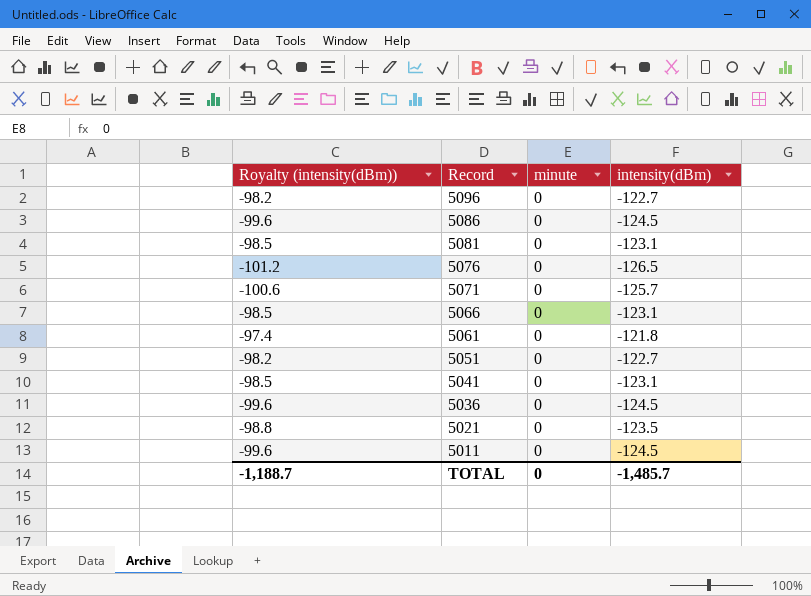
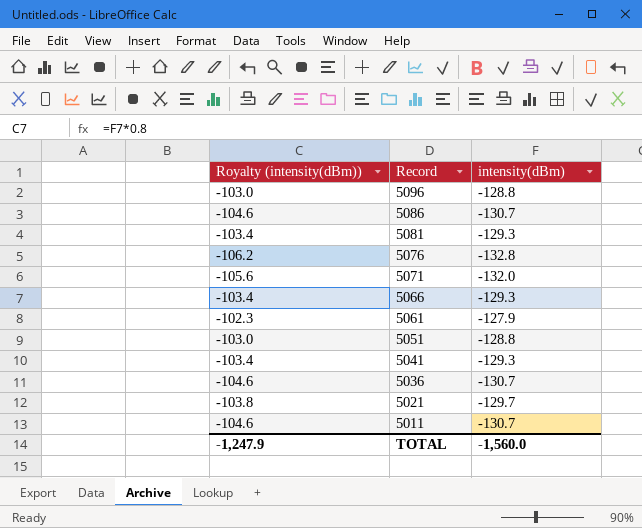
column minute | position: 3 -> none
5096 | Royalty (intensity(dBm)): -98.2 -> -103.0
5096 | intensity(dBm): -122.7 -> -128.8
5086 | Royalty (intensity(dBm)): -99.6 -> -104.6
5086 | intensity(dBm): -124.5 -> -130.7
5081 | Royalty (intensity(dBm)): -98.5 -> -103.4
5081 | intensity(dBm): -123.1 -> -129.3
5076 | Royalty (intensity(dBm)): -101.2 -> -106.2
5076 | intensity(dBm): -126.5 -> -132.8
5071 | Royalty (intensity(dBm)): -100.6 -> -105.6
5071 | intensity(dBm): -125.7 -> -132.0
5066 | Royalty (intensity(dBm)): -98.5 -> -103.4
5066 | intensity(dBm): -123.1 -> -129.3
5061 | Royalty (intensity(dBm)): -97.4 -> -102.3
5061 | intensity(dBm): -121.8 -> -127.9
5051 | Royalty (intensity(dBm)): -98.2 -> -103.0
5051 | intensity(dBm): -122.7 -> -128.8
5041 | Royalty (intensity(dBm)): -98.5 -> -103.4
5041 | intensity(dBm): -123.1 -> -129.3
5036 | Royalty (intensity(dBm)): -99.6 -> -104.6
5036 | intensity(dBm): -124.5 -> -130.7
5021 | Royalty (intensity(dBm)): -98.8 -> -103.8
5021 | intensity(dBm): -123.5 -> -129.7
5011 | Royalty (intensity(dBm)): -99.6 -> -104.6
5011 | intensity(dBm): -124.5 -> -130.7
TOTAL | Royalty (intensity(dBm)): -1,188.7 -> -1,247.9
TOTAL | intensity(dBm): -1,485.7 -> -1,560.0

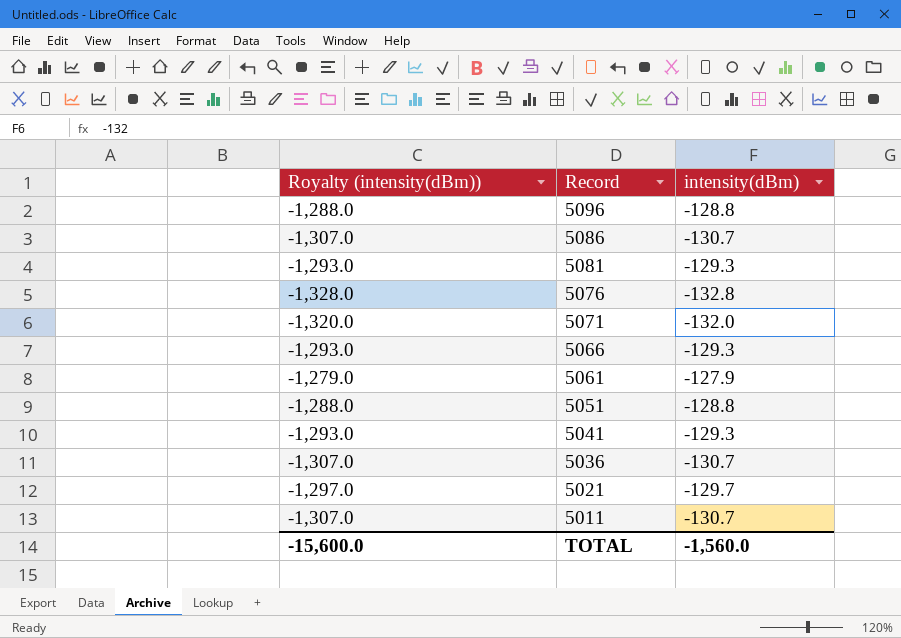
column Royalty (intensity(dBm)) | formula: [intensity(dBm)] * 0.8 -> [intensity(dBm)] * 10
TOTAL | Royalty (intensity(dBm)): -1,247.9 -> -15,600.0

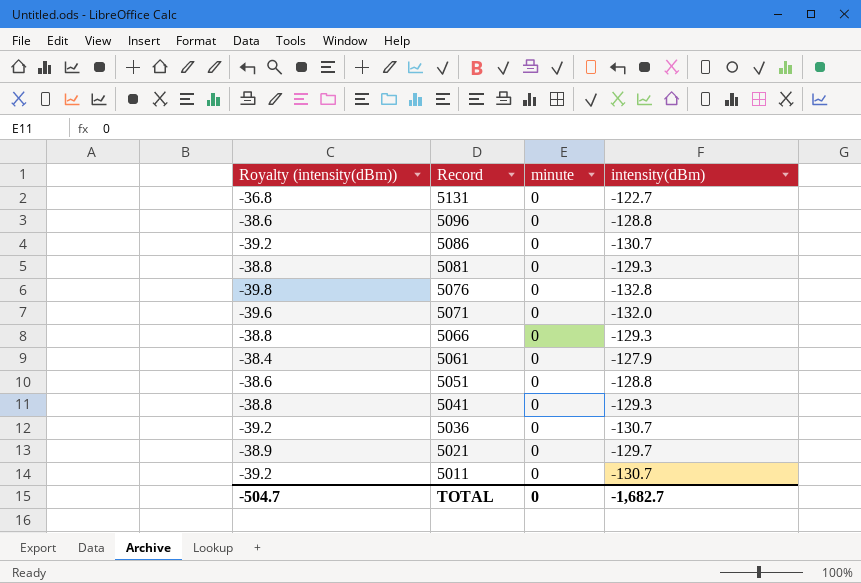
column Royalty (intensity(dBm)) | formula: [intensity(dBm)] * 10 -> [intensity(dBm)] * 0.3
column minute | position: none -> 3
row 5131: none -> -36.8 | 0 | -122.7
TOTAL | Royalty (intensity(dBm)): -15,600.0 -> -504.7
TOTAL | intensity(dBm): -1,560.0 -> -1,682.7

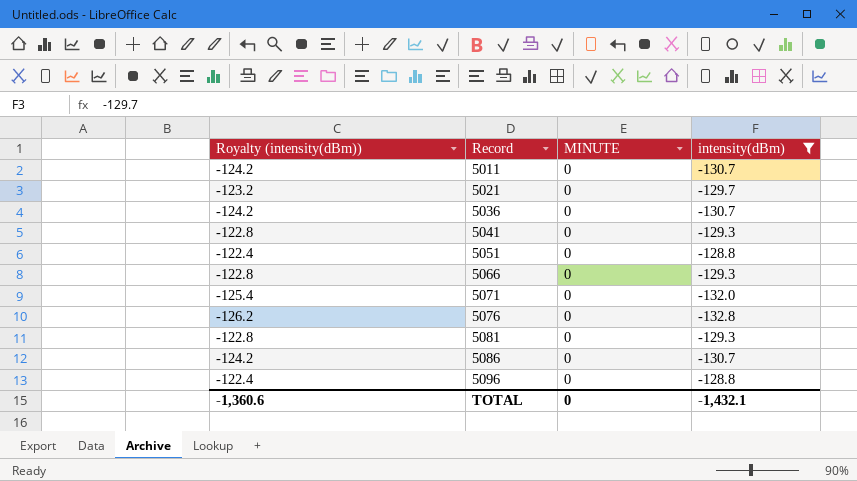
filter: none -> intensity(dBm) <= -128.8
row order: Record descending -> Record ascending
column Royalty (intensity(dBm)) | formula: [intensity(dBm)] * 0.3 -> [intensity(dBm)] * 0.95
column name: minute -> MINUTE
TOTAL | Royalty (intensity(dBm)): -504.7 -> -1,360.6
TOTAL | intensity(dBm): -1,682.7 -> -1,432.1

